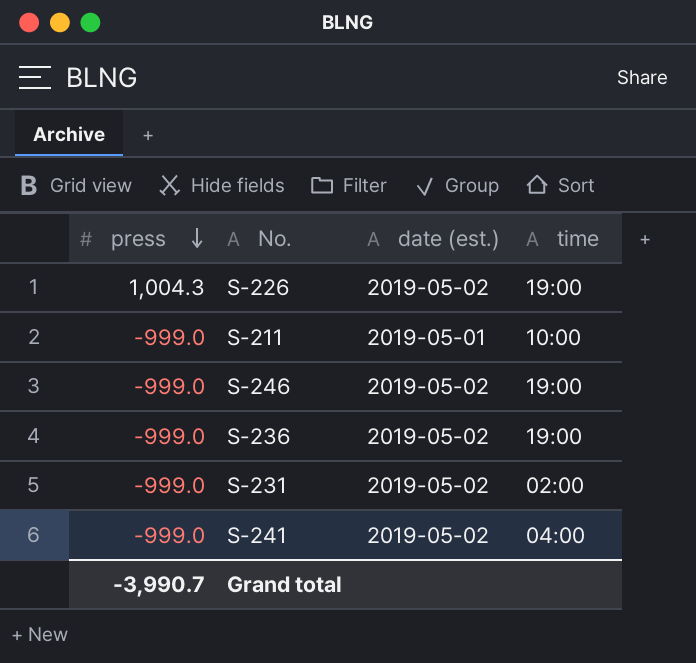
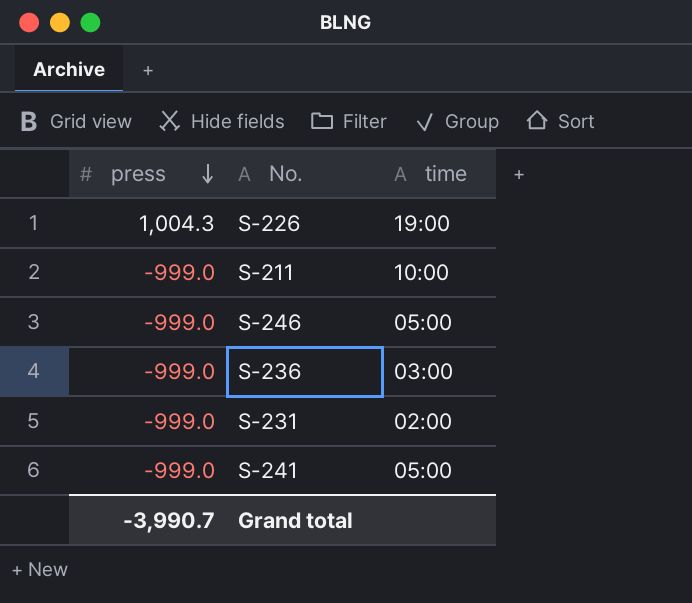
column date (est.) | position: 3 -> none
S-246 | time: 19:00 -> 05:00
S-236 | time: 19:00 -> 03:00
S-241 | time: 04:00 -> 05:00

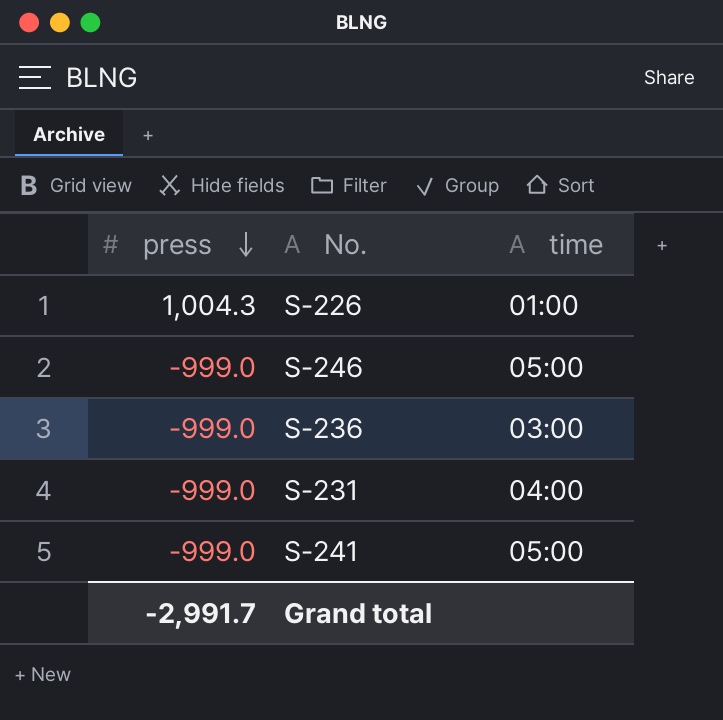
row S-211: -999.0 | 10:00 -> none
S-226 | time: 19:00 -> 01:00
S-231 | time: 02:00 -> 04:00
Grand total | press: -3,990.7 -> -2,991.7

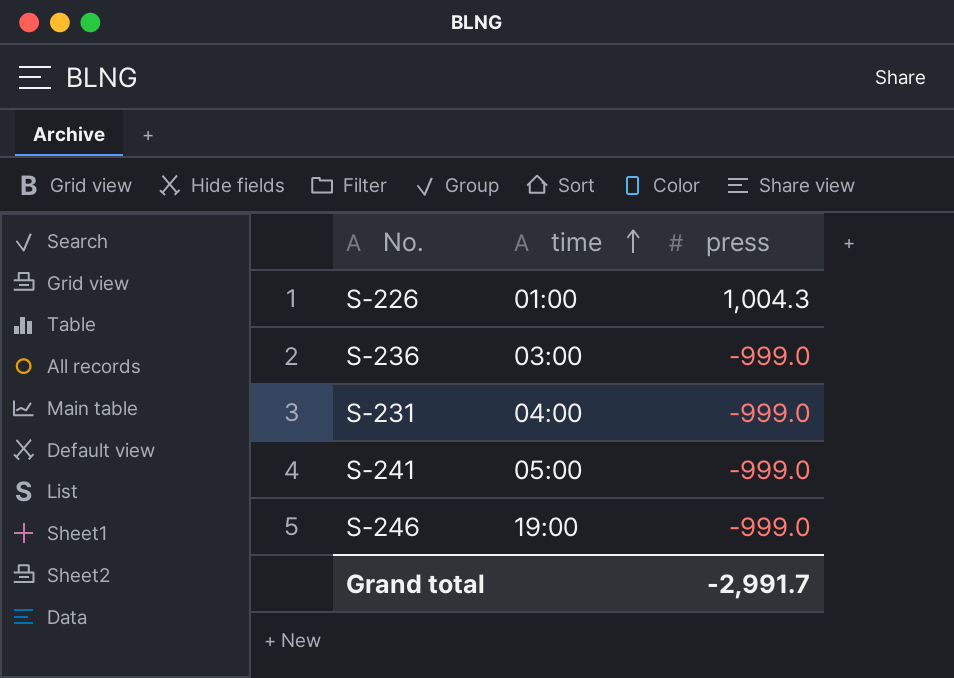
row order: press descending -> time ascending
column press | position: 1 -> 3
S-246 | time: 05:00 -> 19:00

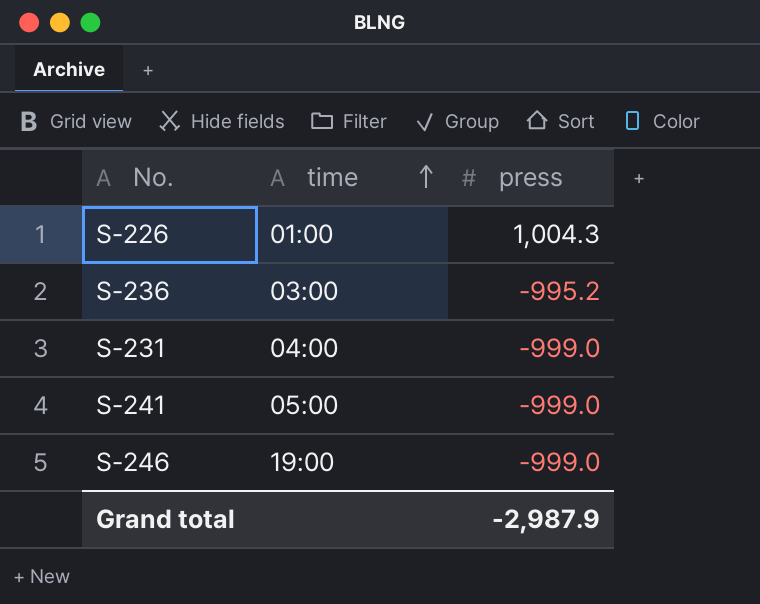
S-236 | press: -999.0 -> -995.2
Grand total | press: -2,991.7 -> -2,987.9

